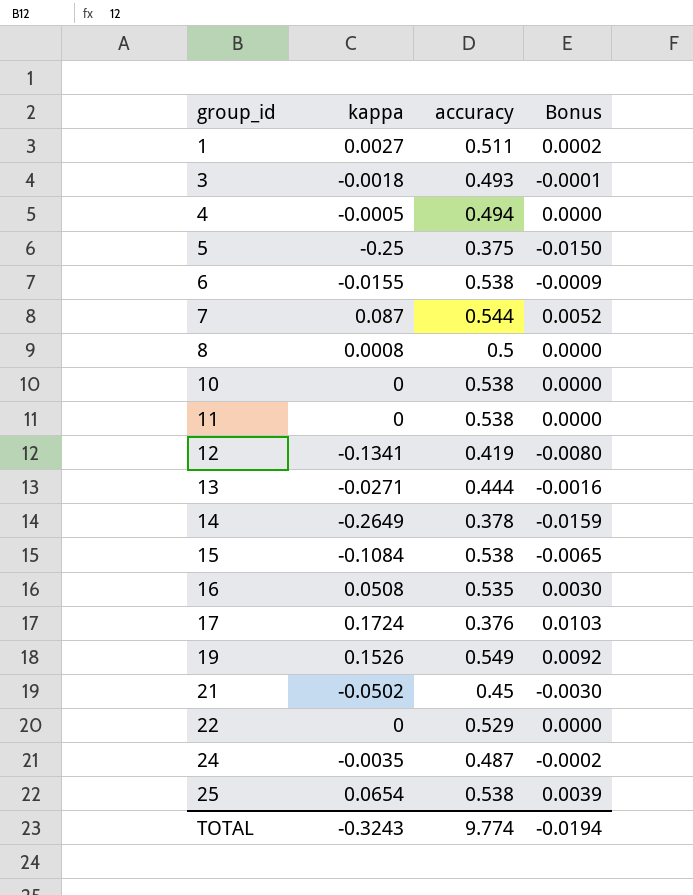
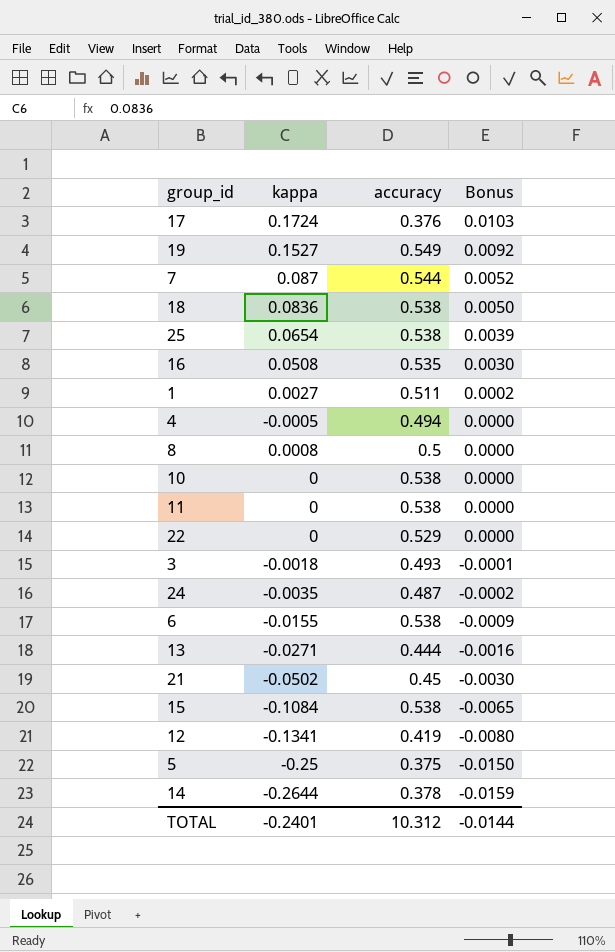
row order: group_id ascending -> Bonus descending
19 | kappa: 0.1526 -> 0.1527
row 18: none -> 0.0836 | 0.538 | 0.0050
14 | kappa: -0.2649 -> -0.2644
TOTAL | kappa: -0.3243 -> -0.2401
TOTAL | accuracy: 9.774 -> 10.312
TOTAL | Bonus: -0.0194 -> -0.0144

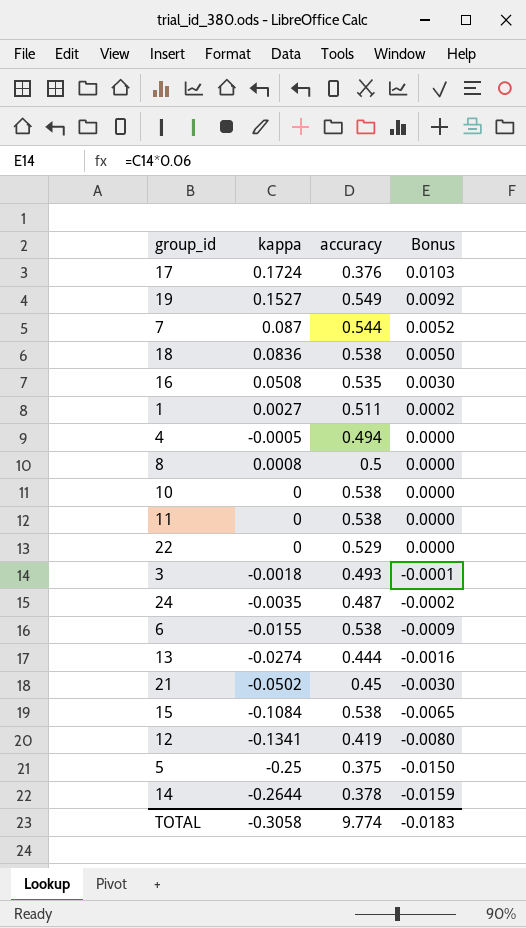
row 25: 0.0654 | 0.538 | 0.0039 -> none
13 | kappa: -0.0271 -> -0.0274
TOTAL | kappa: -0.2401 -> -0.3058
TOTAL | accuracy: 10.312 -> 9.774
TOTAL | Bonus: -0.0144 -> -0.0183

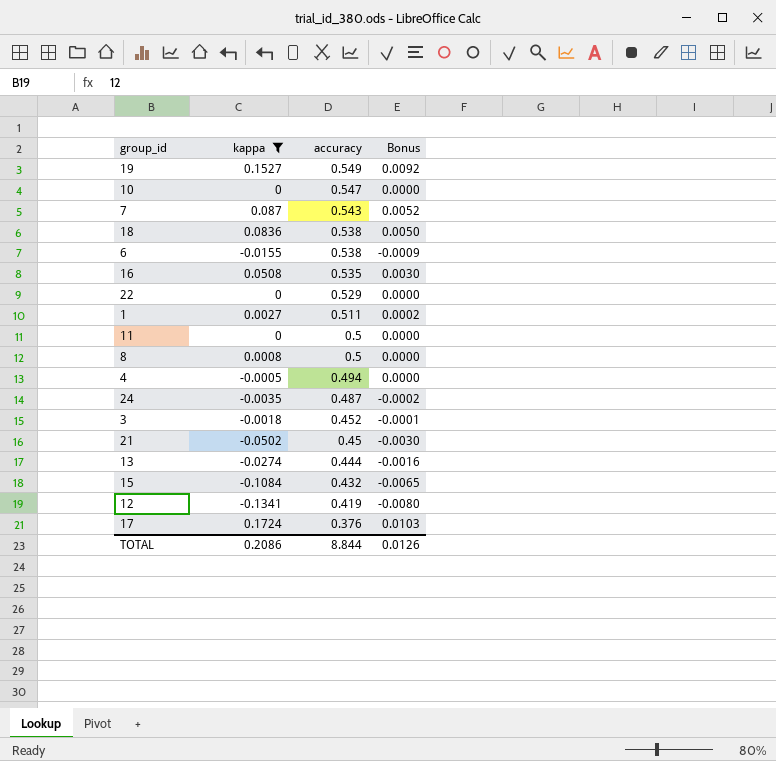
filter: none -> kappa >= -0.1341
row order: Bonus descending -> accuracy descending
10 | accuracy: 0.538 -> 0.547
7 | accuracy: 0.544 -> 0.543
11 | accuracy: 0.538 -> 0.5
3 | accuracy: 0.493 -> 0.452
15 | accuracy: 0.538 -> 0.432
TOTAL | kappa: -0.3058 -> 0.2086
TOTAL | accuracy: 9.774 -> 8.844
TOTAL | Bonus: -0.0183 -> 0.0126

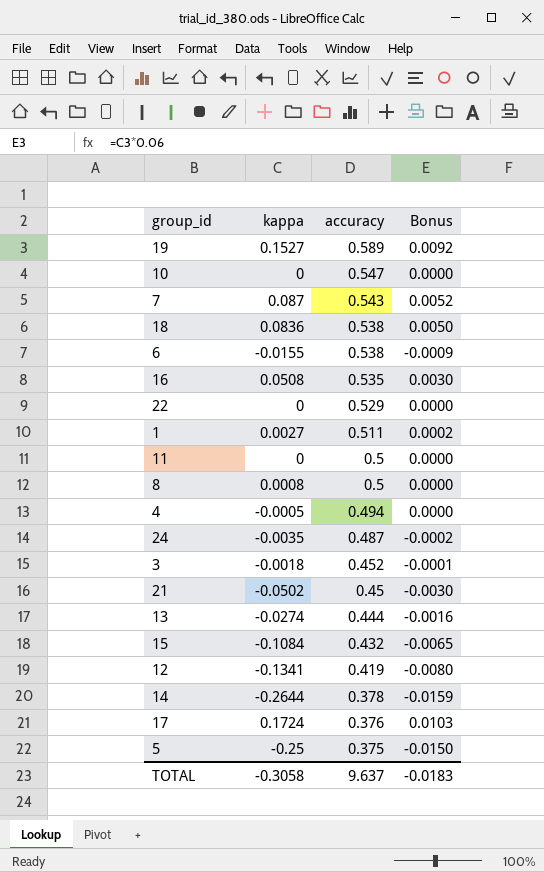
filter: kappa >= -0.1341 -> none
19 | accuracy: 0.549 -> 0.589
TOTAL | kappa: 0.2086 -> -0.3058
TOTAL | accuracy: 8.844 -> 9.637
TOTAL | Bonus: 0.0126 -> -0.0183

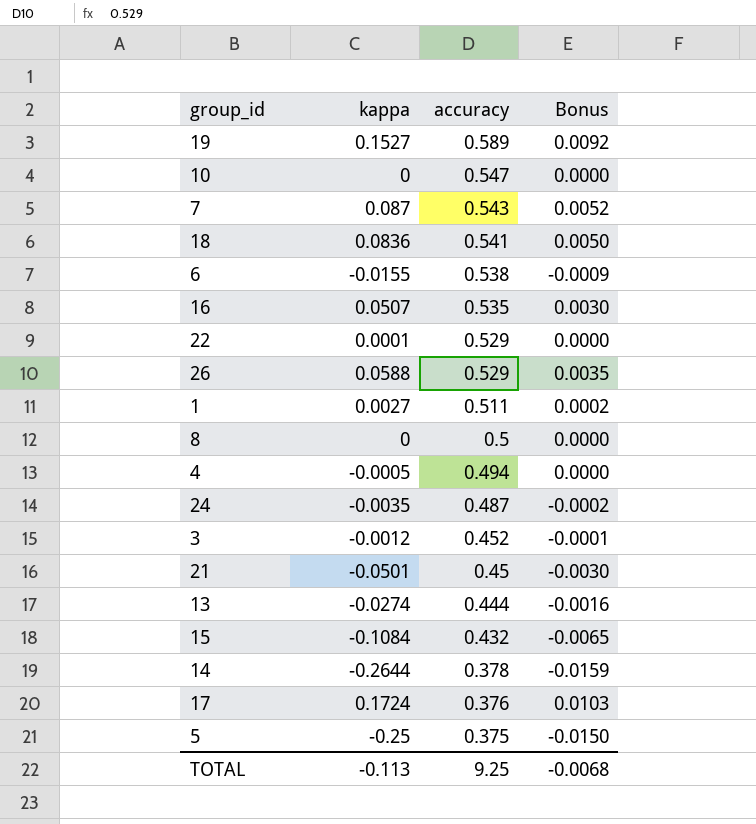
row 11: 0 | 0.5 | 0.0000 -> none
row 12: -0.1341 | 0.419 | -0.0080 -> none
18 | accuracy: 0.538 -> 0.541
16 | kappa: 0.0508 -> 0.0507
22 | kappa: 0 -> 0.0001
row 26: none -> 0.0588 | 0.529 | 0.0035
8 | kappa: 0.0008 -> 0
3 | kappa: -0.0018 -> -0.0012
21 | kappa: -0.0502 -> -0.0501
TOTAL | kappa: -0.3058 -> -0.113
TOTAL | accuracy: 9.637 -> 9.25
TOTAL | Bonus: -0.0183 -> -0.0068

